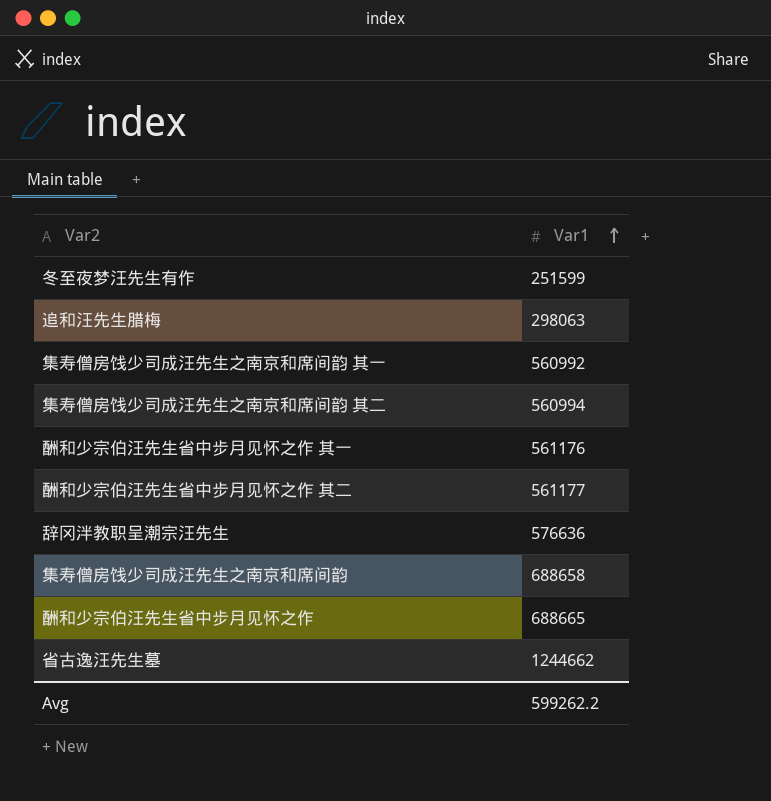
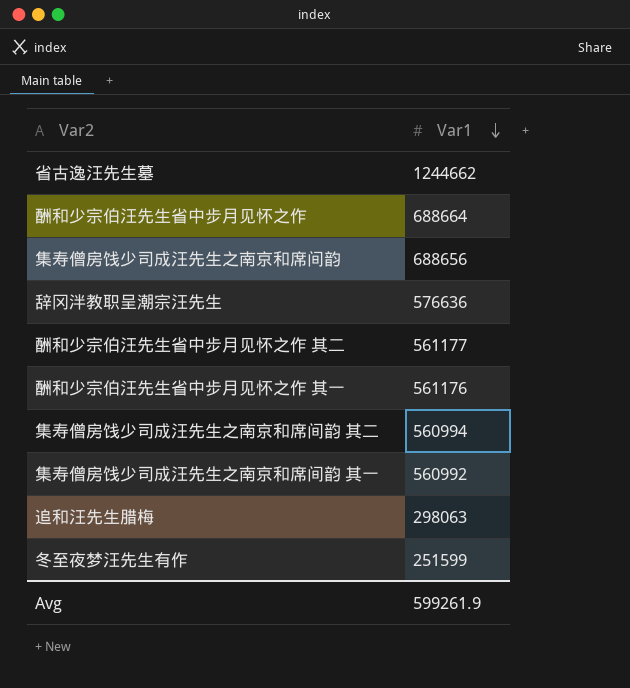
row order: Var1 ascending -> Var1 descending
酬和少宗伯汪先生省中步月见怀之作 | Var1: 688665 -> 688664
集寿僧房饯少司成汪先生之南京和席间韵 | Var1: 688658 -> 688656
Avg | Var1: 599262.2 -> 599261.9

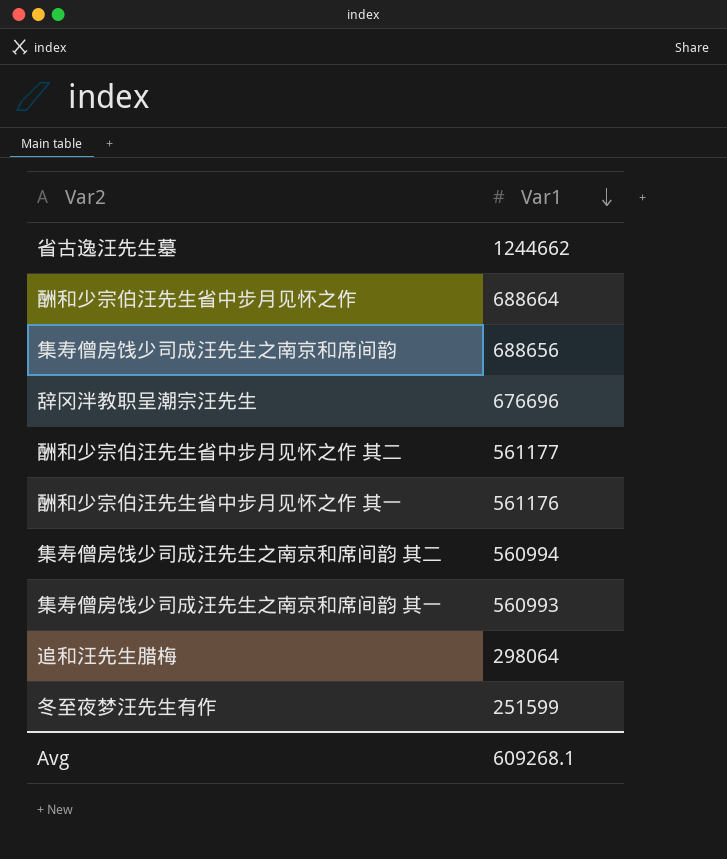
辞冈泮教职呈潮宗汪先生 | Var1: 576636 -> 676696
集寿僧房饯少司成汪先生之南京和席间韵 其一 | Var1: 560992 -> 560993
追和汪先生腊梅 | Var1: 298063 -> 298064
Avg | Var1: 599261.9 -> 609268.1

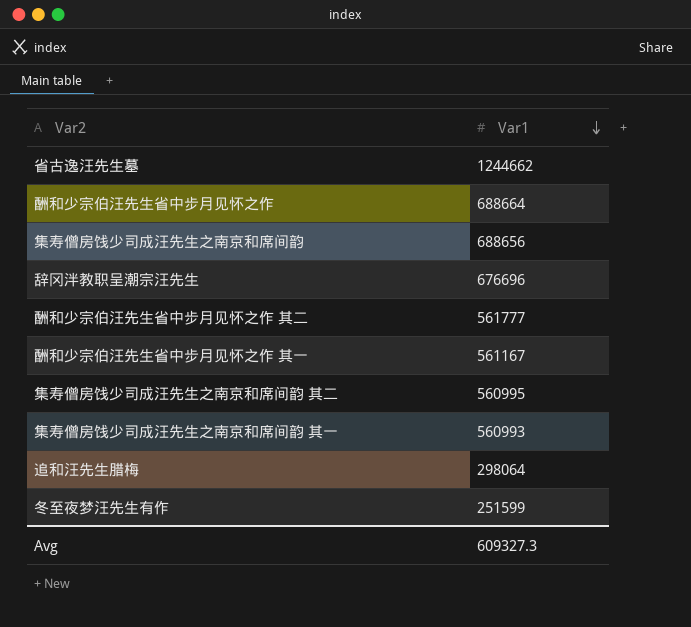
酬和少宗伯汪先生省中步月见怀之作 其二 | Var1: 561177 -> 561777
酬和少宗伯汪先生省中步月见怀之作 其一 | Var1: 561176 -> 561167
集寿僧房饯少司成汪先生之南京和席间韵 其二 | Var1: 560994 -> 560995
Avg | Var1: 609268.1 -> 609327.3

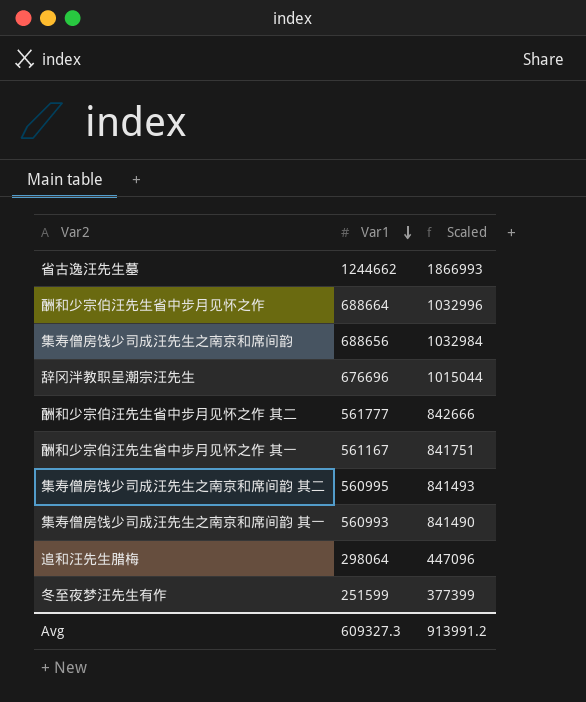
column Scaled | formula: none -> [Var1] * 1.5

